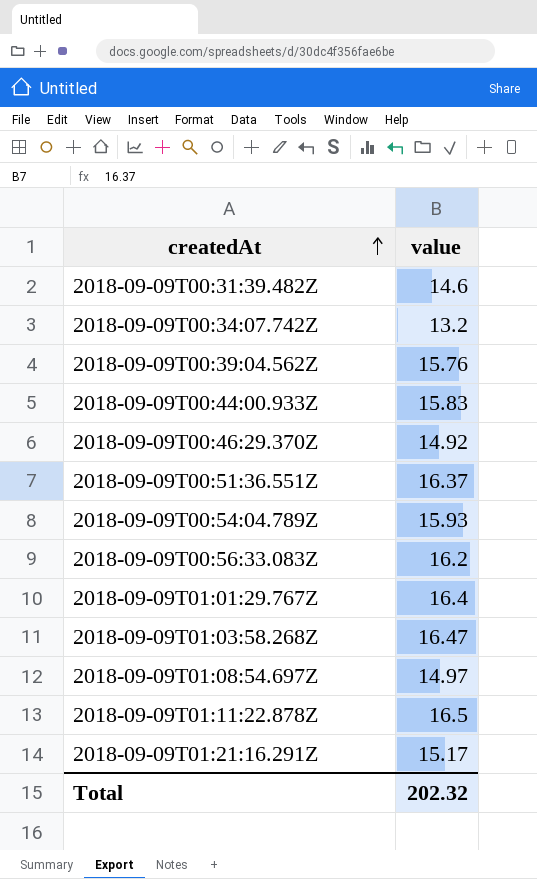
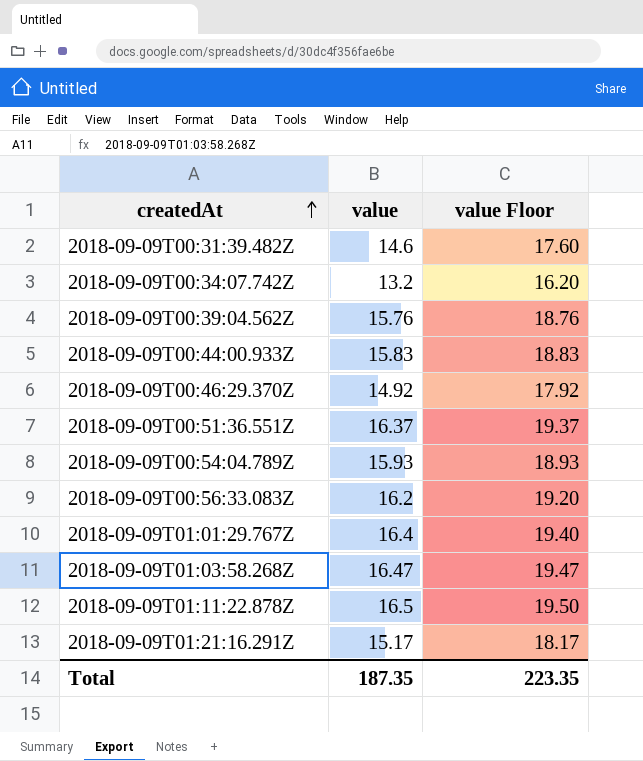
column value Floor | formula: none -> [value] + 3
row 2018-09-09T01:08:54.697Z: 14.97 -> none
Total | value: 202.32 -> 187.35

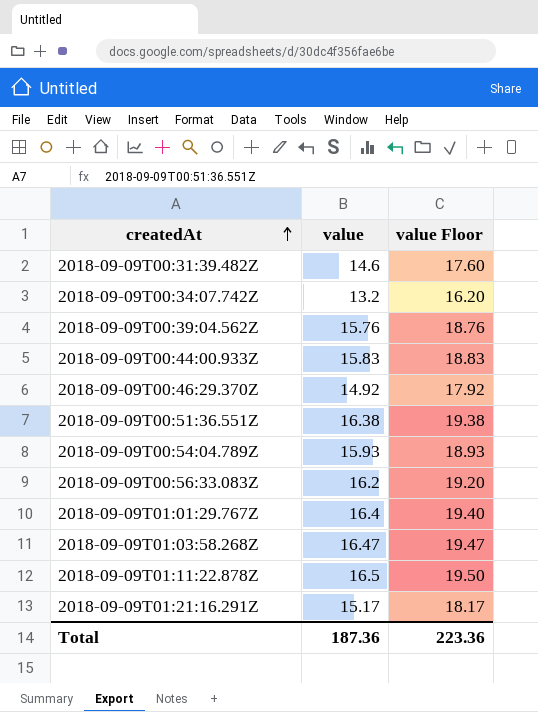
2018-09-09T00:51:36.551Z | value: 16.37 -> 16.38
2018-09-09T00:51:36.551Z | value Floor: 19.37 -> 19.38
Total | value: 187.35 -> 187.36
Total | value Floor: 223.35 -> 223.36

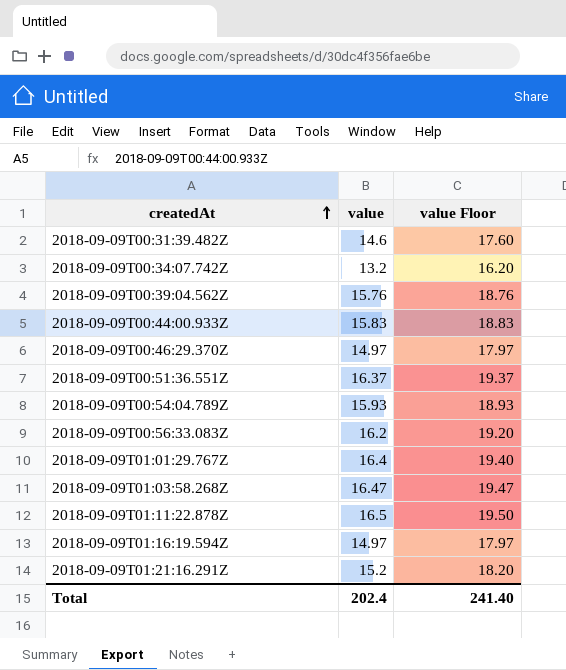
2018-09-09T00:46:29.370Z | value: 14.92 -> 14.97
2018-09-09T00:46:29.370Z | value Floor: 17.92 -> 17.97
2018-09-09T00:51:36.551Z | value: 16.38 -> 16.37
2018-09-09T00:51:36.551Z | value Floor: 19.38 -> 19.37
row 2018-09-09T01:16:19.594Z: none -> 14.97 | 17.97
2018-09-09T01:21:16.291Z | value: 15.17 -> 15.2
2018-09-09T01:21:16.291Z | value Floor: 18.17 -> 18.20
Total | value: 187.36 -> 202.4
Total | value Floor: 223.36 -> 241.40

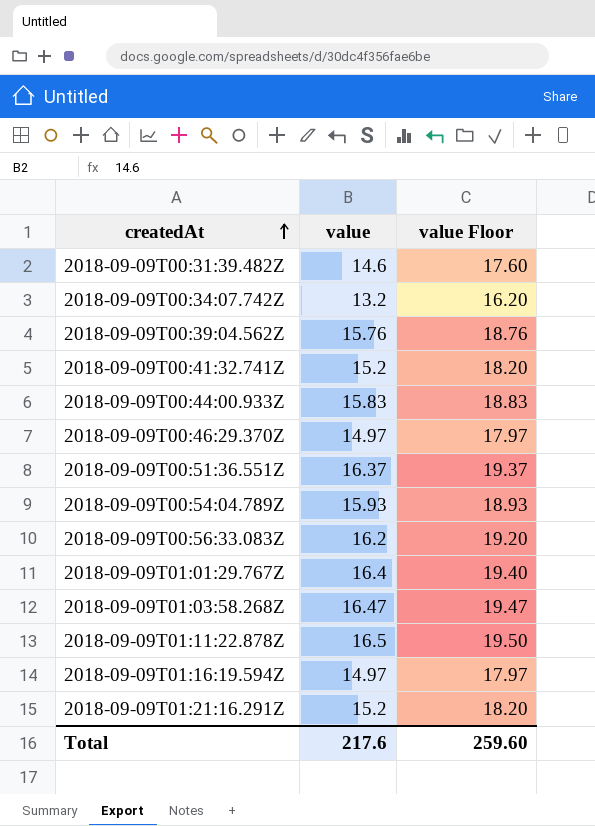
row 2018-09-09T00:41:32.741Z: none -> 15.2 | 18.20
Total | value: 202.4 -> 217.6
Total | value Floor: 241.40 -> 259.60

